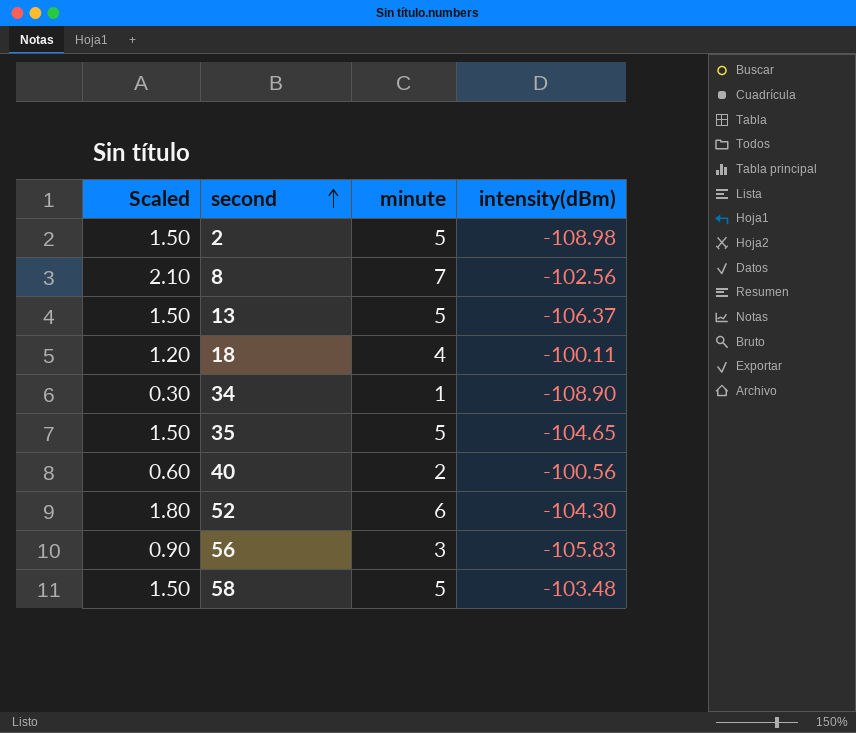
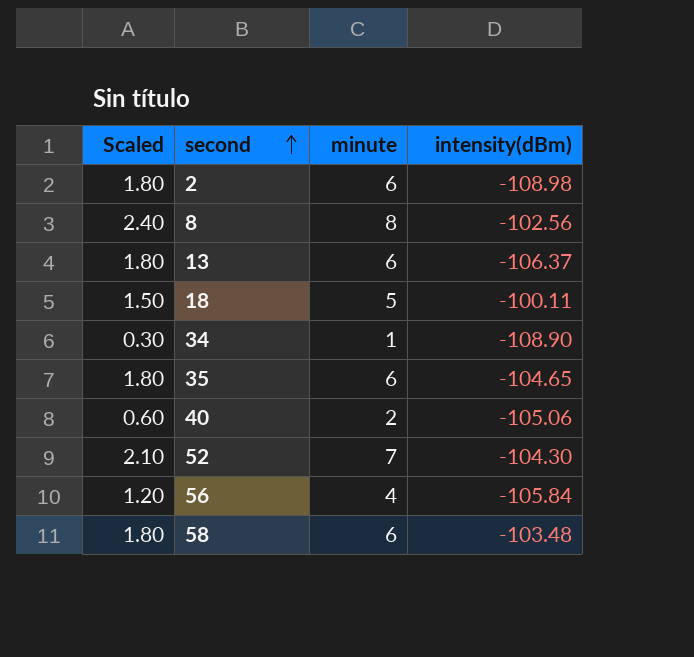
2 | Scaled: 1.50 -> 1.80
2 | minute: 5 -> 6
8 | Scaled: 2.10 -> 2.40
8 | minute: 7 -> 8
13 | Scaled: 1.50 -> 1.80
13 | minute: 5 -> 6
18 | Scaled: 1.20 -> 1.50
18 | minute: 4 -> 5
35 | Scaled: 1.50 -> 1.80
35 | minute: 5 -> 6
40 | intensity(dBm): -100.56 -> -105.06
52 | Scaled: 1.80 -> 2.10
52 | minute: 6 -> 7
56 | Scaled: 0.90 -> 1.20
56 | minute: 3 -> 4
56 | intensity(dBm): -105.83 -> -105.84
58 | Scaled: 1.50 -> 1.80
58 | minute: 5 -> 6

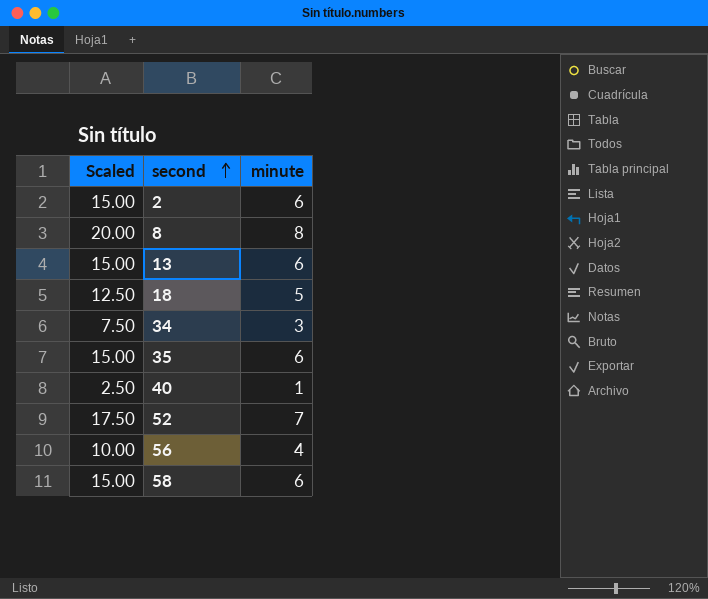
column intensity(dBm) | position: 4 -> none
column Scaled | formula: [minute] * 0.3 -> [minute] * 2.5
34 | minute: 1 -> 3
40 | minute: 2 -> 1

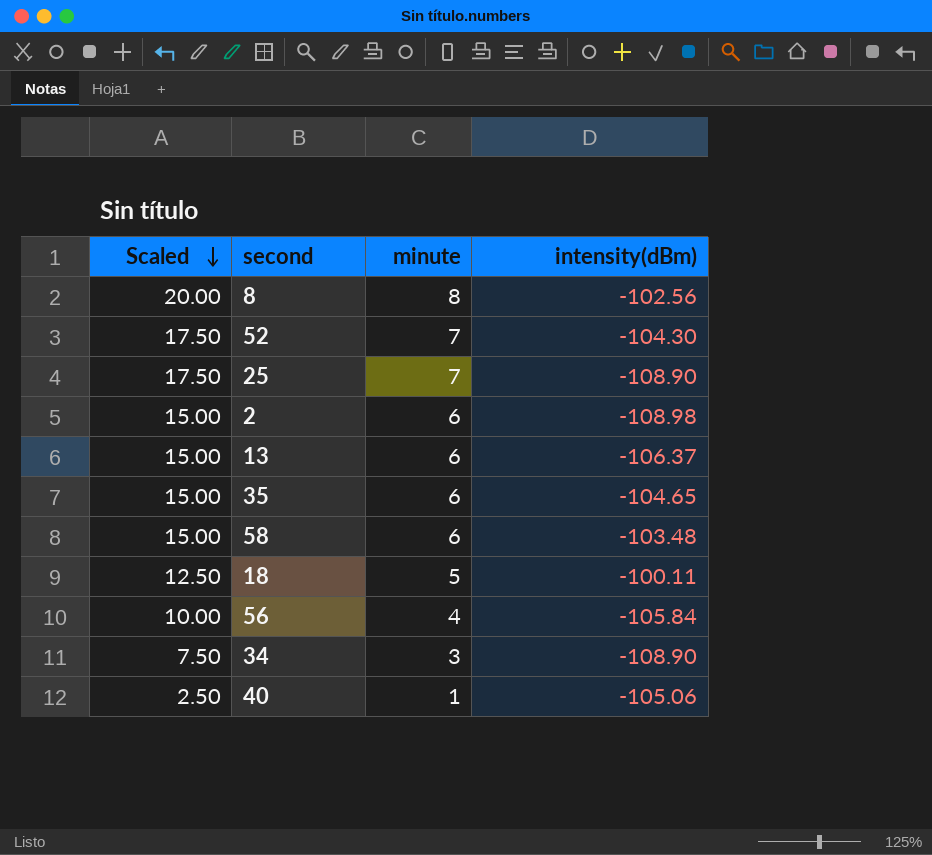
row order: second ascending -> Scaled descending
column intensity(dBm) | position: none -> 4
row 25: none -> 17.50 | 7 | -108.90

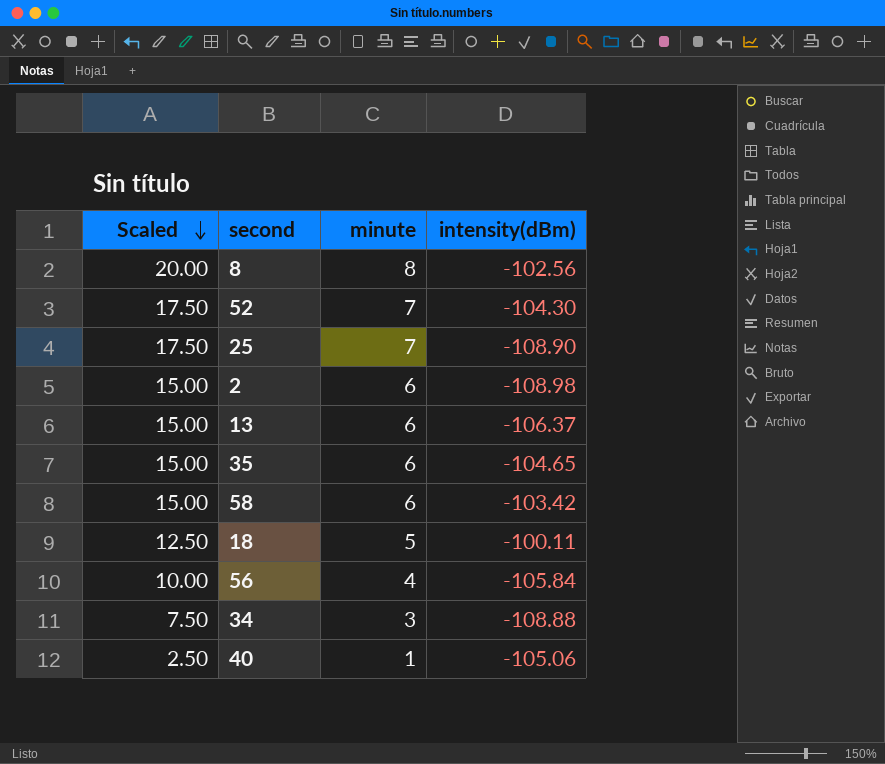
58 | intensity(dBm): -103.48 -> -103.42
34 | intensity(dBm): -108.90 -> -108.88

